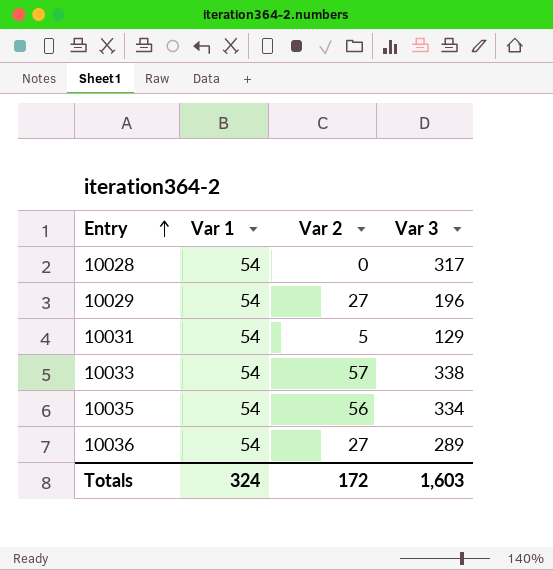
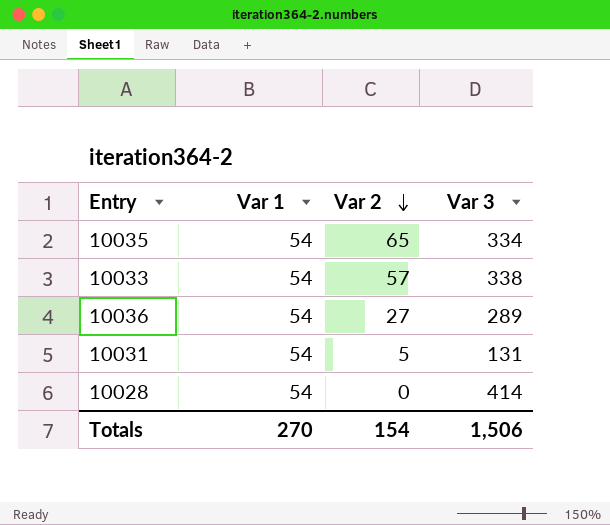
row order: Entry ascending -> Var 2 descending
row 10029: 54 | 27 | 196 -> none
10035 | Var 2: 56 -> 65
10031 | Var 3: 129 -> 131
10028 | Var 3: 317 -> 414
Totals | Var 1: 324 -> 270
Totals | Var 2: 172 -> 154
Totals | Var 3: 1,603 -> 1,506

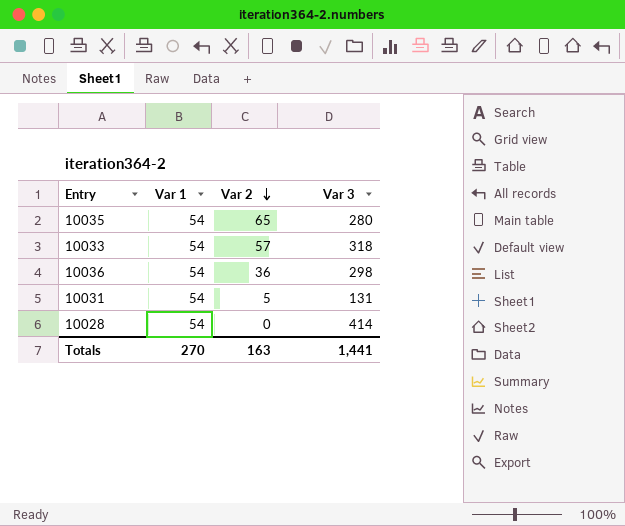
10035 | Var 3: 334 -> 280
10033 | Var 3: 338 -> 318
10036 | Var 2: 27 -> 36
10036 | Var 3: 289 -> 298
Totals | Var 2: 154 -> 163
Totals | Var 3: 1,506 -> 1,441

